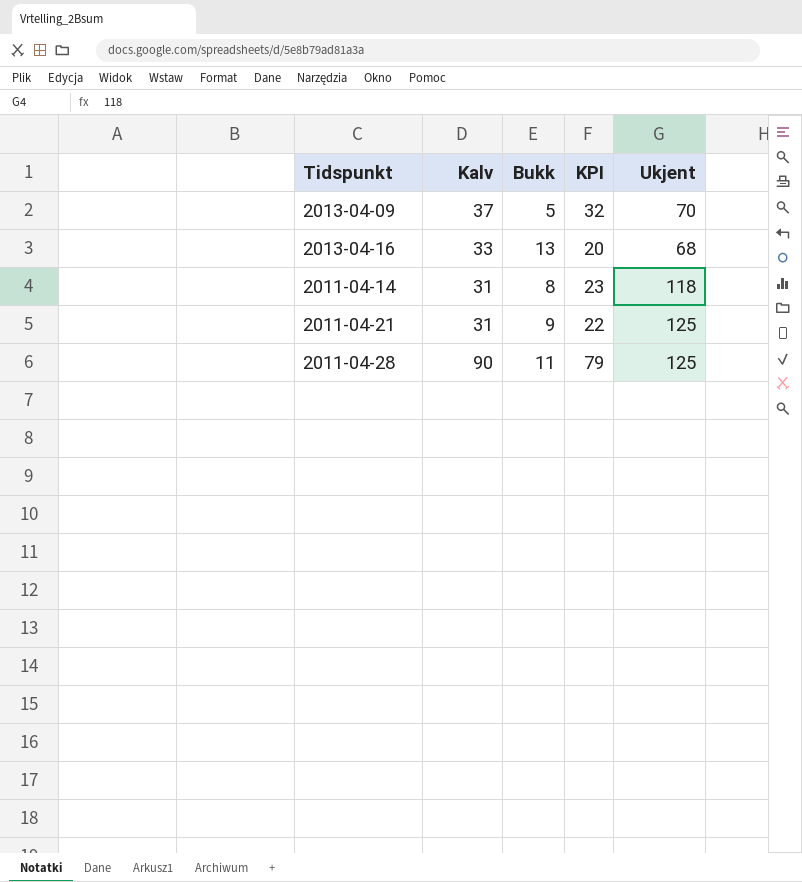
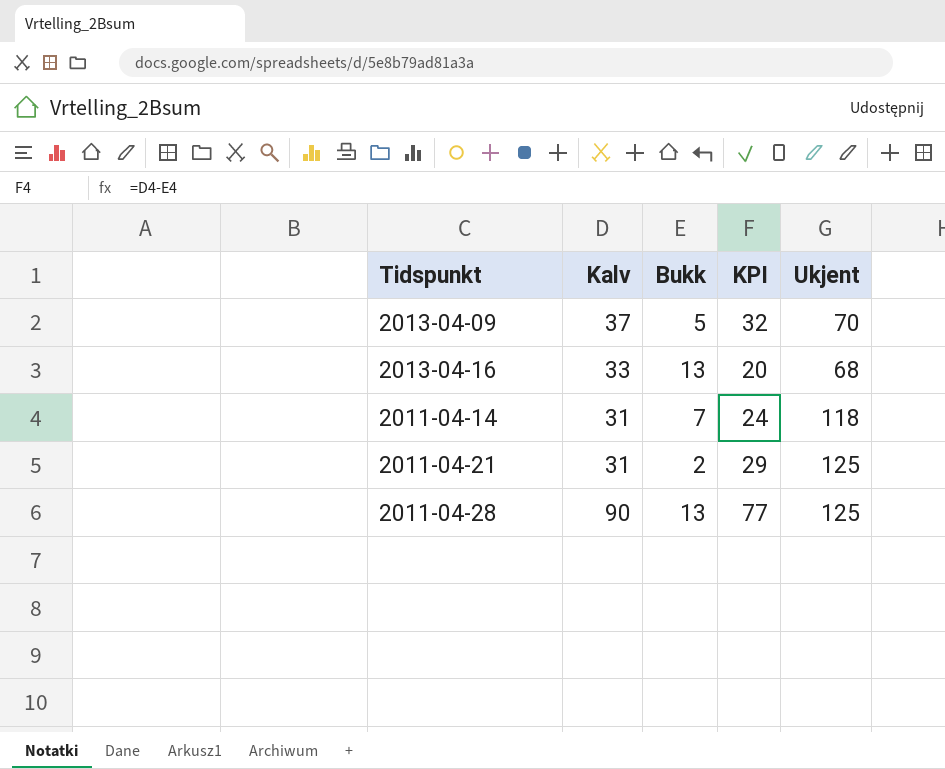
2011-04-14 | Bukk: 8 -> 7
2011-04-14 | KPI: 23 -> 24
2011-04-21 | Bukk: 9 -> 2
2011-04-21 | KPI: 22 -> 29
2011-04-28 | Bukk: 11 -> 13
2011-04-28 | KPI: 79 -> 77

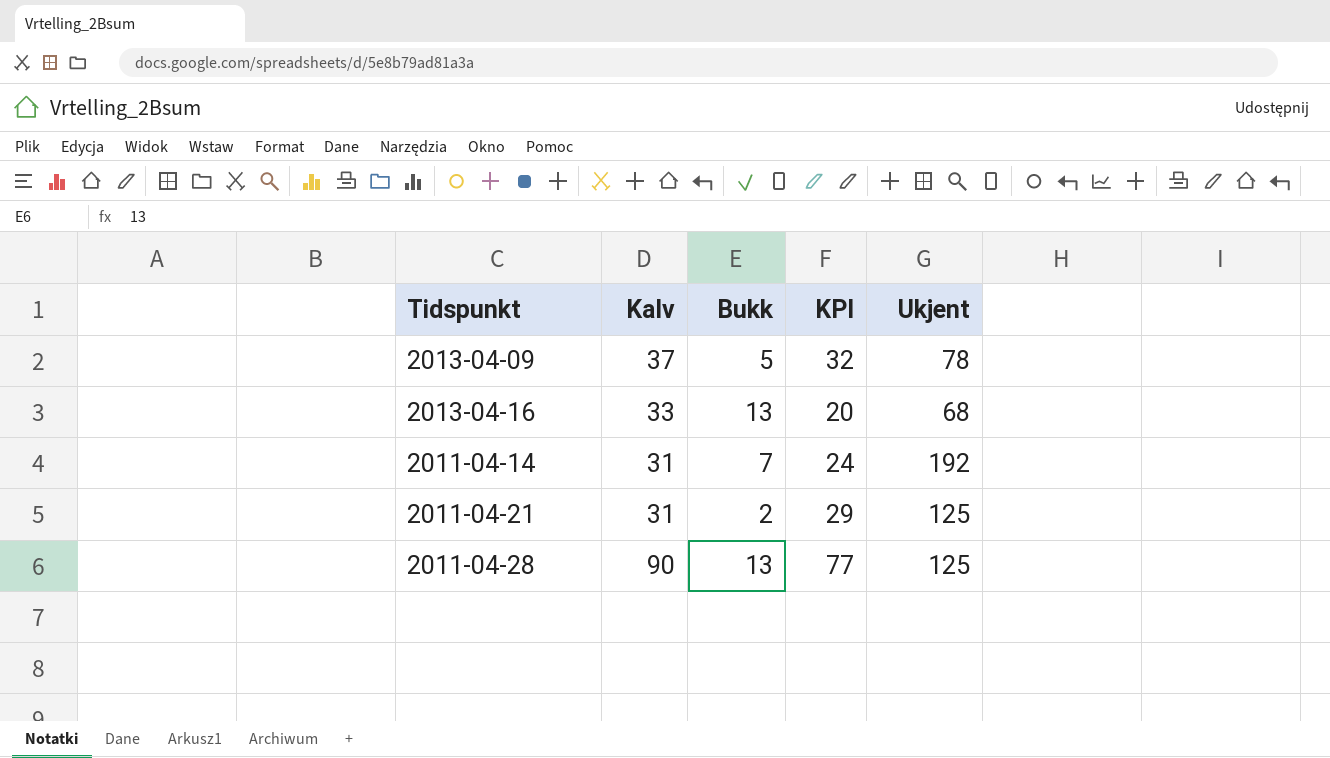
2013-04-09 | Ukjent: 70 -> 78
2011-04-14 | Ukjent: 118 -> 192

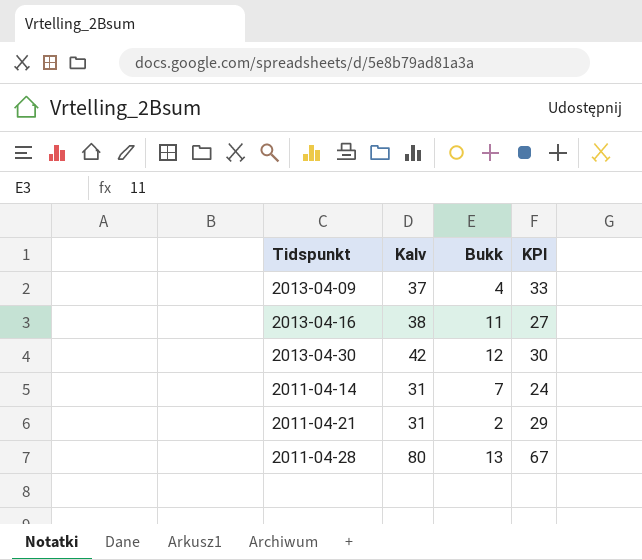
column Ukjent | position: 5 -> none
2013-04-09 | Bukk: 5 -> 4
2013-04-09 | KPI: 32 -> 33
2013-04-16 | Kalv: 33 -> 38
2013-04-16 | Bukk: 13 -> 11
2013-04-16 | KPI: 20 -> 27
row 2013-04-30: none -> 42 | 12 | 30
2011-04-28 | Kalv: 90 -> 80
2011-04-28 | KPI: 77 -> 67

